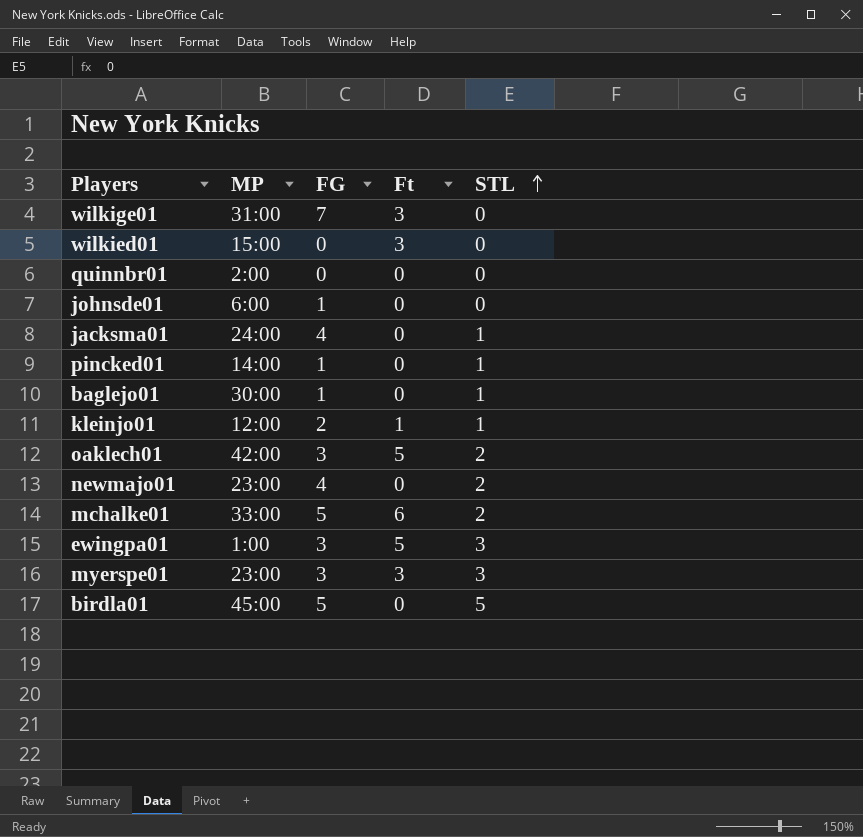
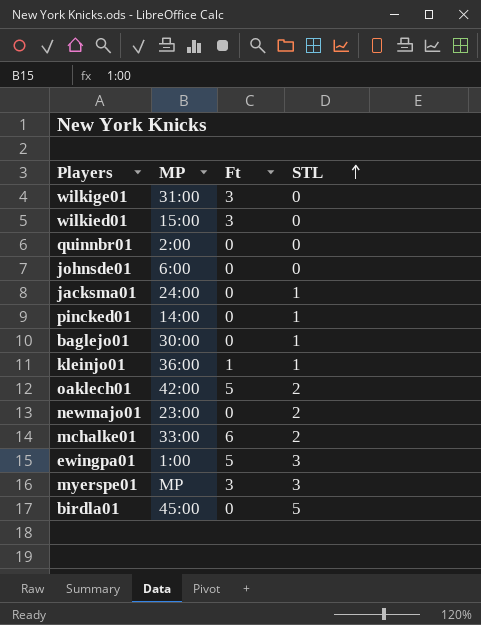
column FG | position: 3 -> none
kleinjo01 | MP: 12:00 -> 36:00
myerspe01 | MP: 23:00 -> MP

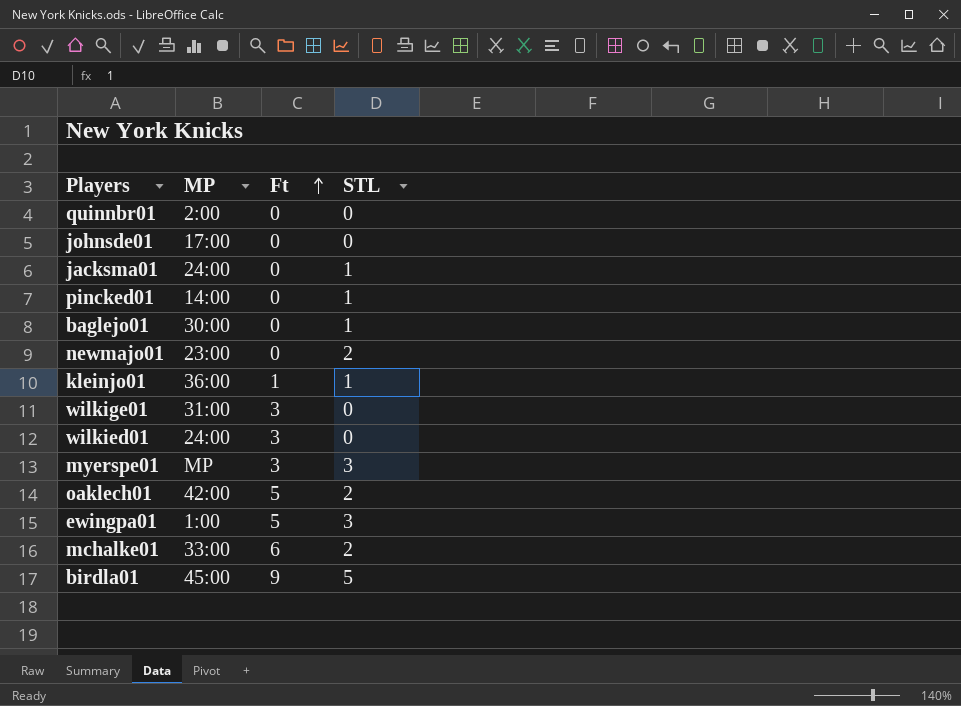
row order: STL ascending -> Ft ascending
johnsde01 | MP: 6:00 -> 17:00
wilkied01 | MP: 15:00 -> 24:00
birdla01 | Ft: 0 -> 9

